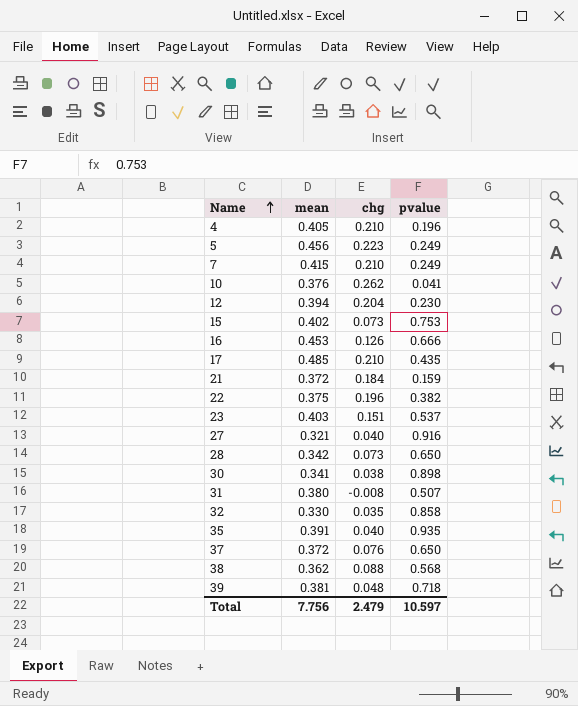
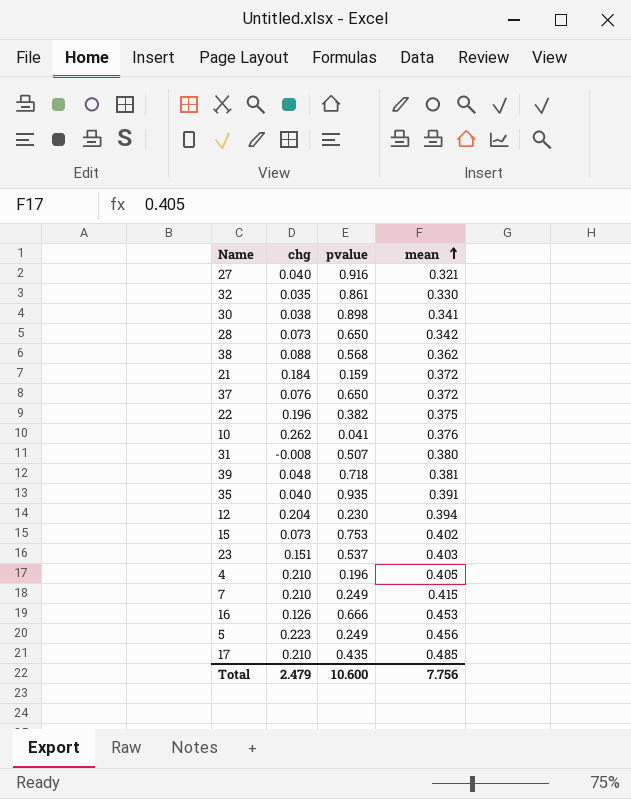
row order: Name ascending -> mean ascending
column mean | position: 2 -> 4
32 | pvalue: 0.858 -> 0.861
Total | pvalue: 10.597 -> 10.600

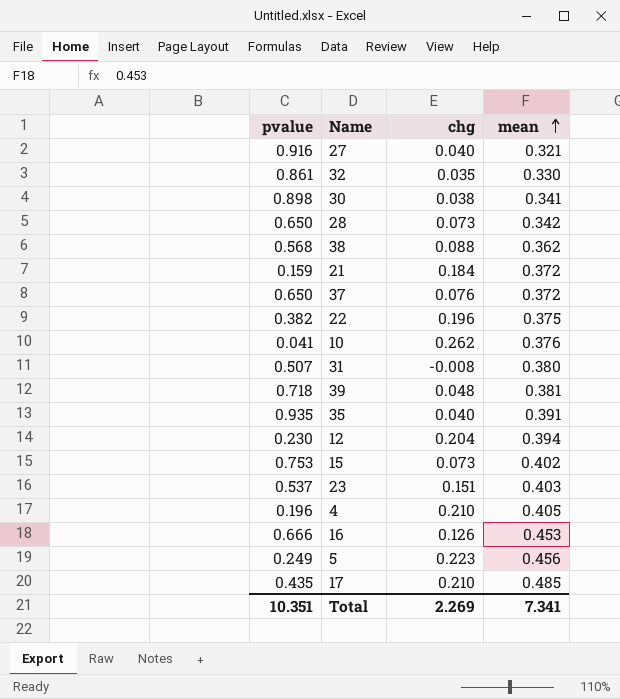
column pvalue | position: 3 -> 1
row 7: 0.210 | 0.249 | 0.415 -> none
Total | pvalue: 10.600 -> 10.351
Total | chg: 2.479 -> 2.269
Total | mean: 7.756 -> 7.341

